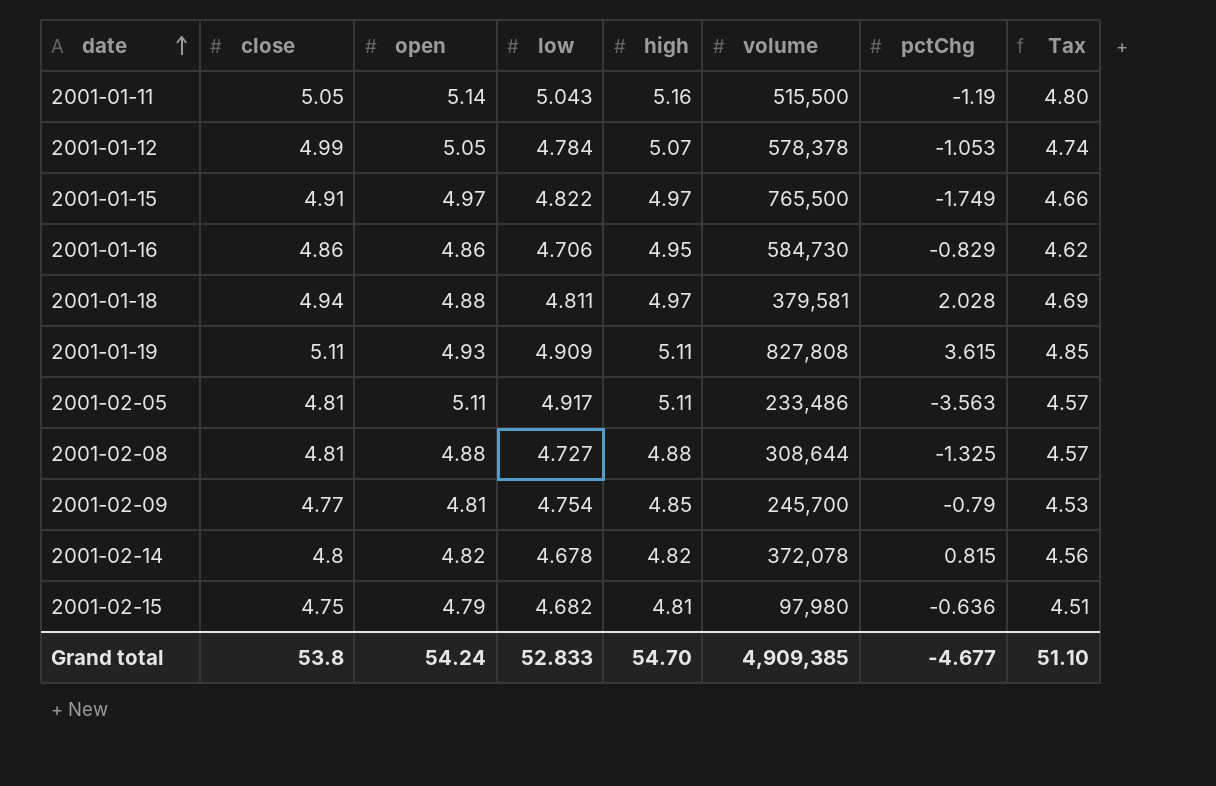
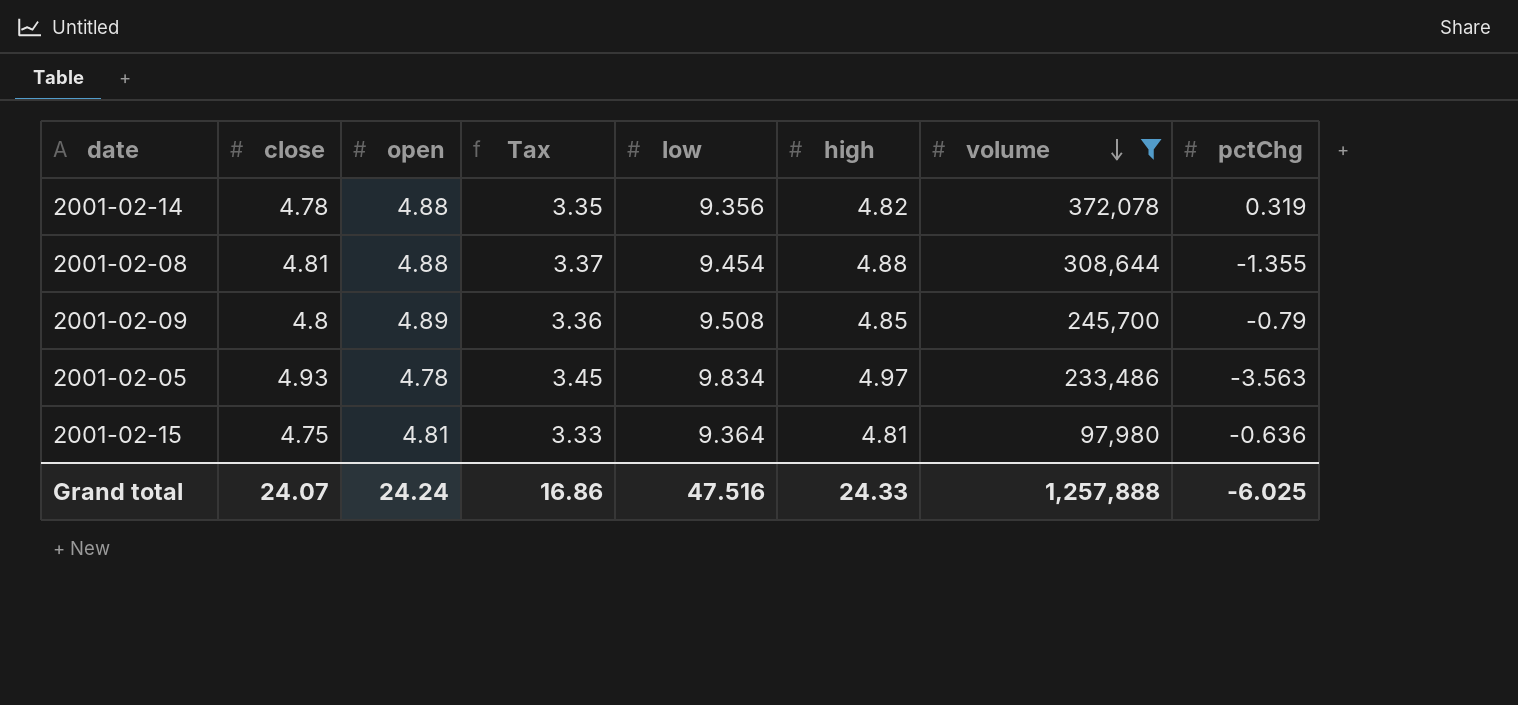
filter: none -> volume <= 372,078
row order: date ascending -> volume descending
column Tax | formula: [close] * 0.95 -> [close] * 0.7
column Tax | position: 8 -> 4
2001-02-14 | close: 4.8 -> 4.78
2001-02-14 | open: 4.82 -> 4.88
2001-02-14 | low: 4.678 -> 9.356
2001-02-14 | pctChg: 0.815 -> 0.319
2001-02-08 | low: 4.727 -> 9.454
2001-02-08 | pctChg: -1.325 -> -1.355
2001-02-09 | close: 4.77 -> 4.8
2001-02-09 | open: 4.81 -> 4.89
2001-02-09 | low: 4.754 -> 9.508
2001-02-05 | close: 4.81 -> 4.93
2001-02-05 | open: 5.11 -> 4.78
2001-02-05 | low: 4.917 -> 9.834
2001-02-05 | high: 5.11 -> 4.97
2001-02-15 | open: 4.79 -> 4.81
2001-02-15 | low: 4.682 -> 9.364
Grand total | close: 53.8 -> 24.07
Grand total | open: 54.24 -> 24.24
Grand total | Tax: 51.10 -> 16.86
Grand total | low: 52.833 -> 47.516
Grand total | high: 54.70 -> 24.33
Grand total | volume: 4,909,385 -> 1,257,888
Grand total | pctChg: -4.677 -> -6.025

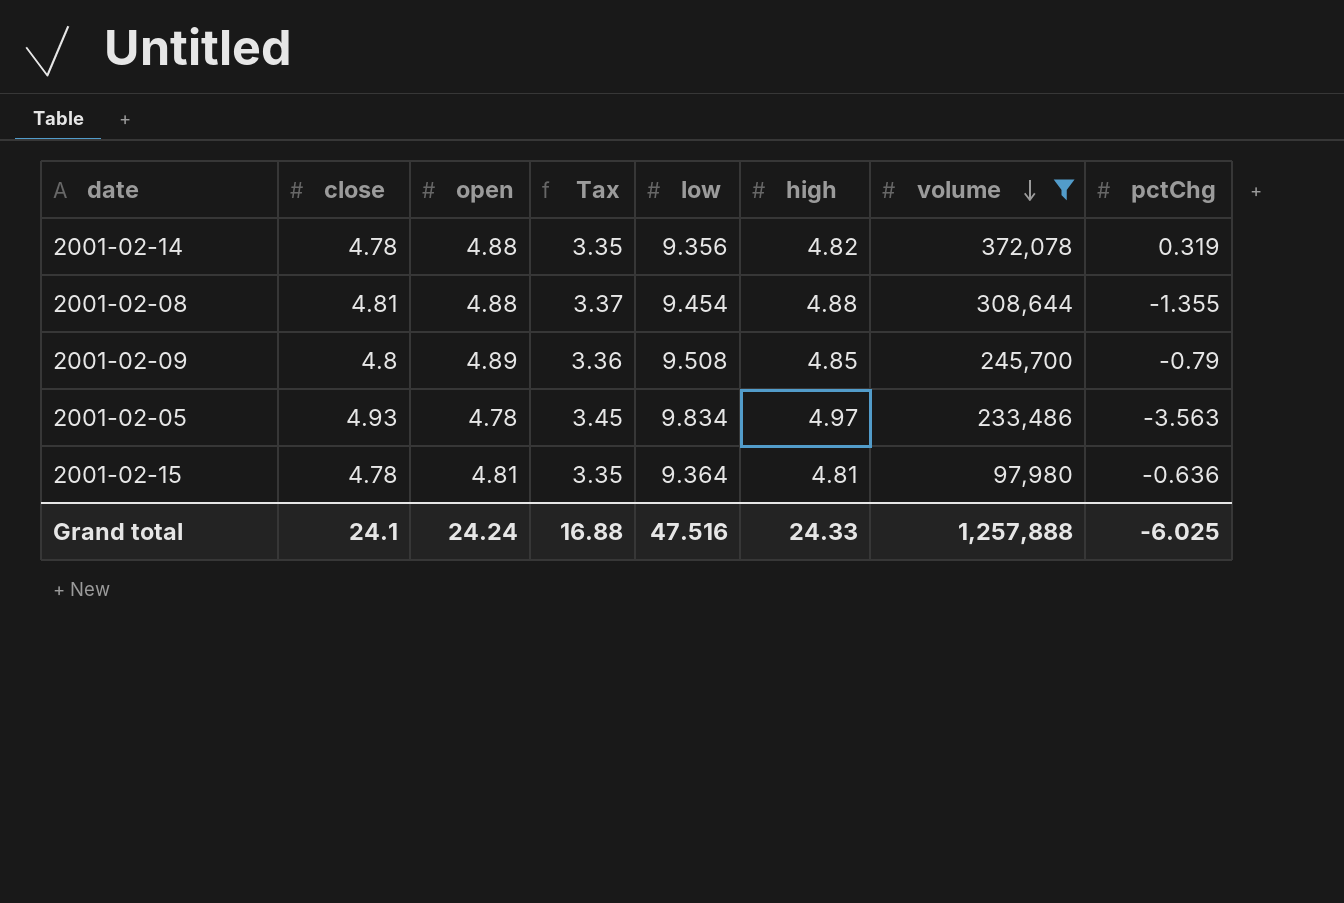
2001-02-15 | close: 4.75 -> 4.78
2001-02-15 | Tax: 3.33 -> 3.35
Grand total | close: 24.07 -> 24.1
Grand total | Tax: 16.86 -> 16.88

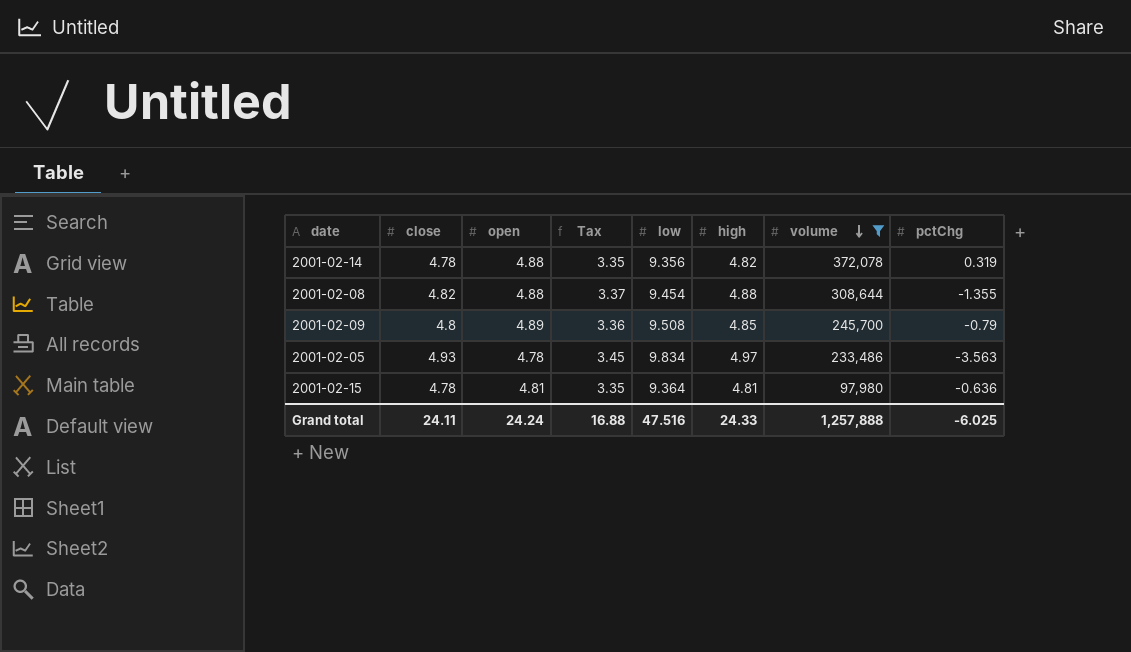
2001-02-08 | close: 4.81 -> 4.82
Grand total | close: 24.1 -> 24.11

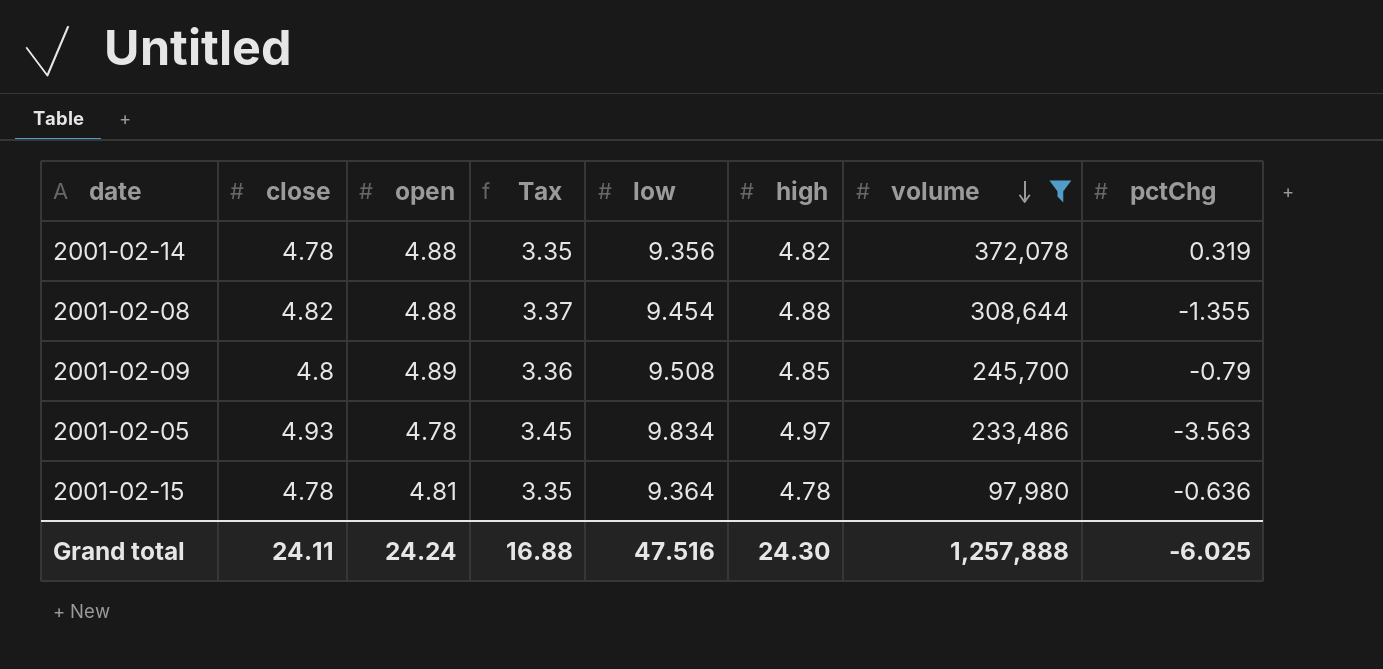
2001-02-15 | high: 4.81 -> 4.78
Grand total | high: 24.33 -> 24.30

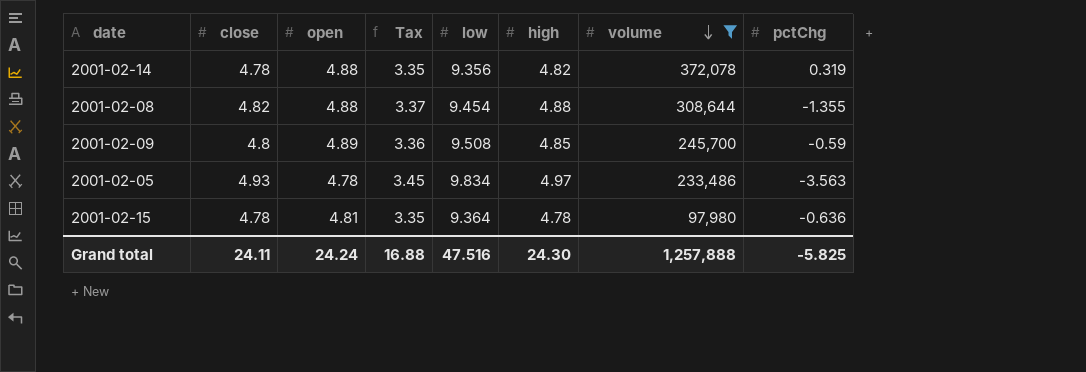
2001-02-09 | pctChg: -0.79 -> -0.59
Grand total | pctChg: -6.025 -> -5.825

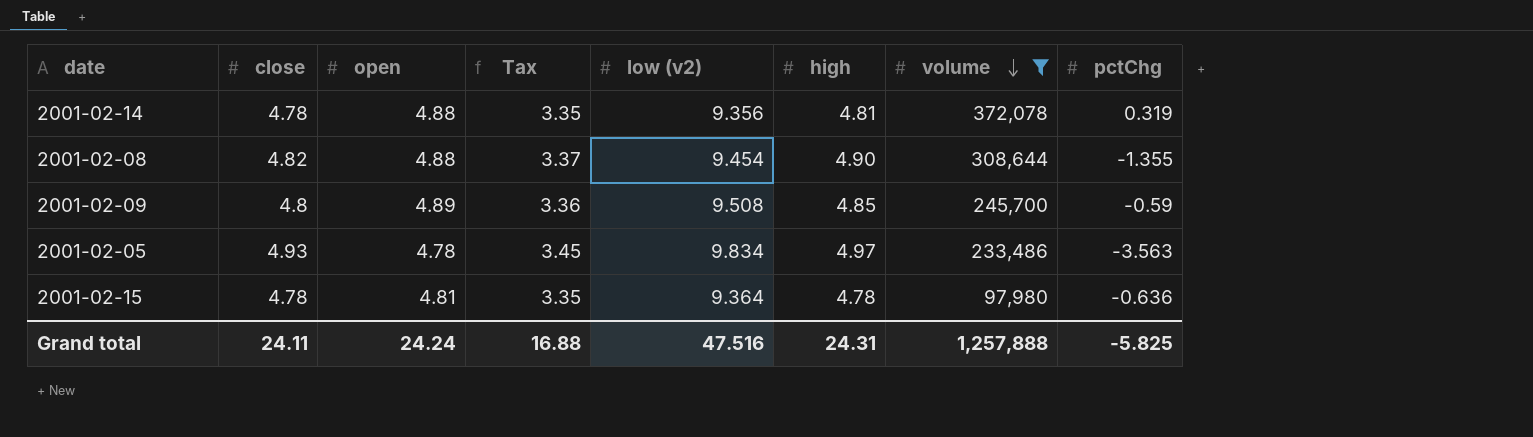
column name: low -> low (v2)
2001-02-14 | high: 4.82 -> 4.81
2001-02-08 | high: 4.88 -> 4.90
Grand total | high: 24.30 -> 24.31

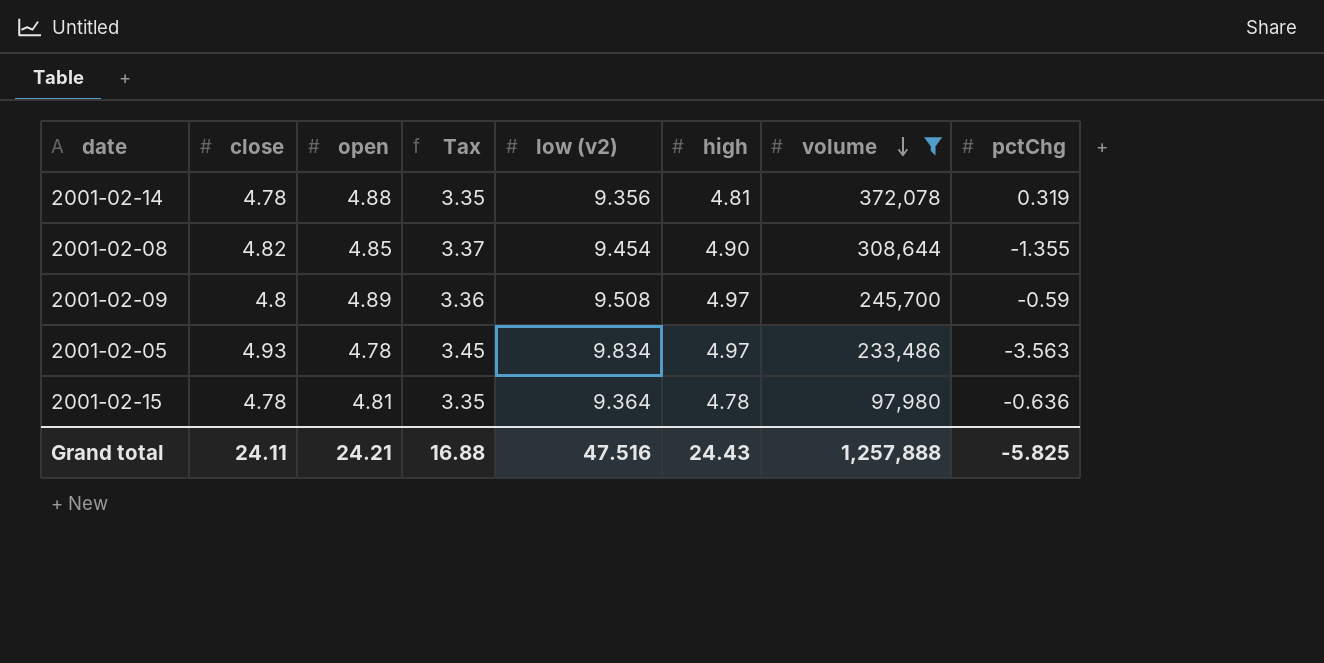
2001-02-08 | open: 4.88 -> 4.85
2001-02-09 | high: 4.85 -> 4.97
Grand total | open: 24.24 -> 24.21
Grand total | high: 24.31 -> 24.43

